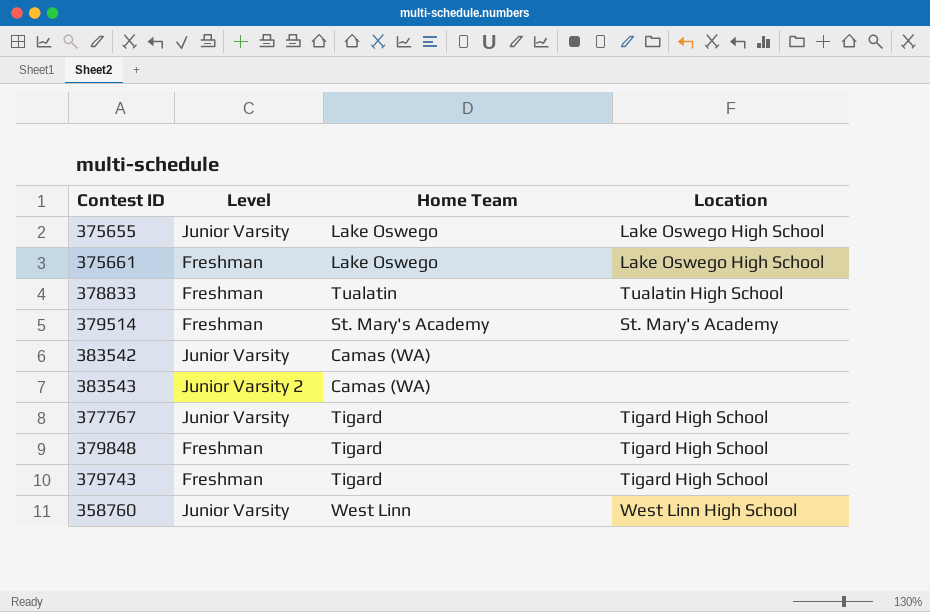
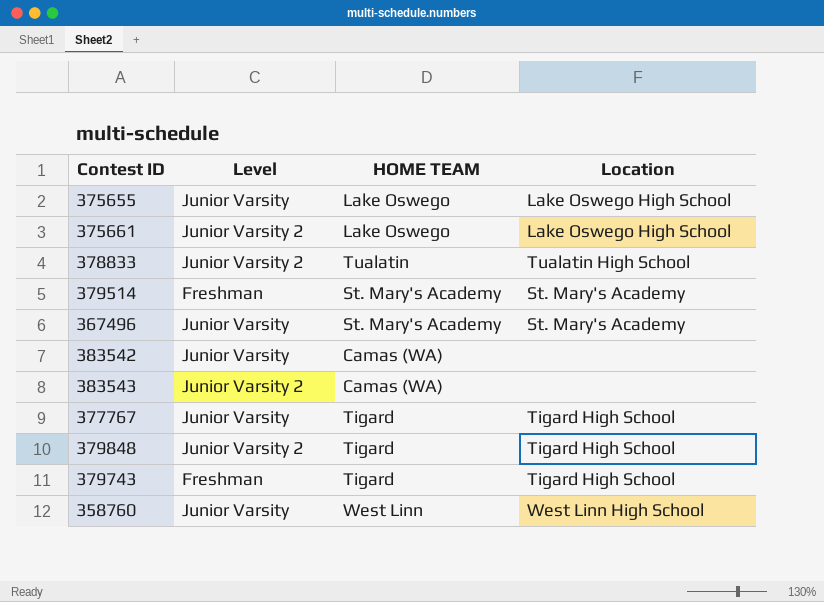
column name: Home Team -> HOME TEAM
375661 | Level: Freshman -> Junior Varsity 2
378833 | Level: Freshman -> Junior Varsity 2
row 367496: none -> Junior Varsity | St. Mary's Academy | St. Mary's Academy
379848 | Level: Freshman -> Junior Varsity 2

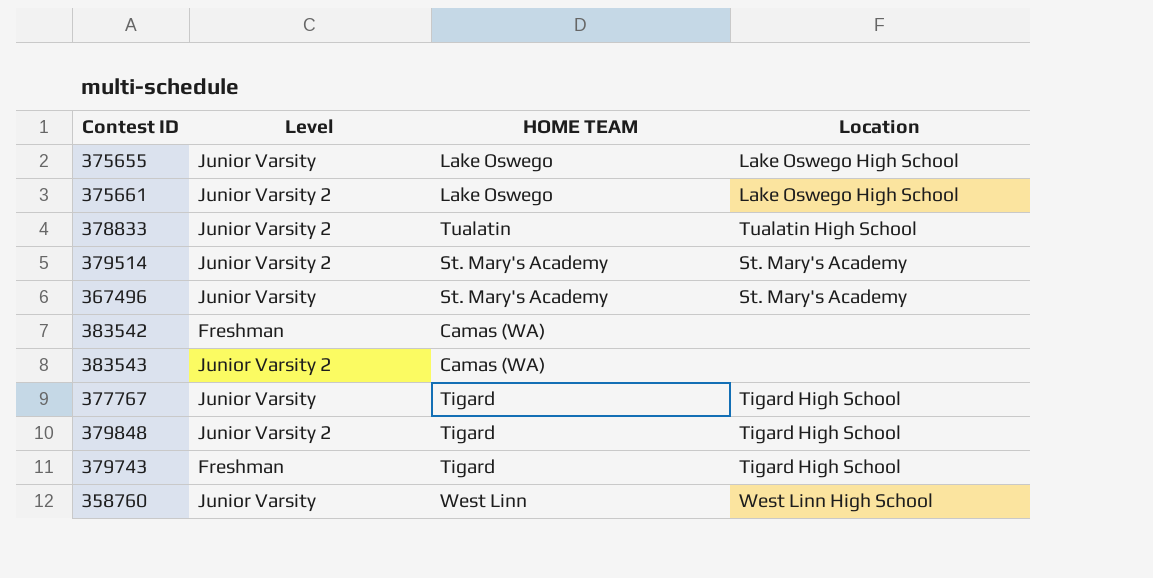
379514 | Level: Freshman -> Junior Varsity 2
383542 | Level: Junior Varsity -> Freshman

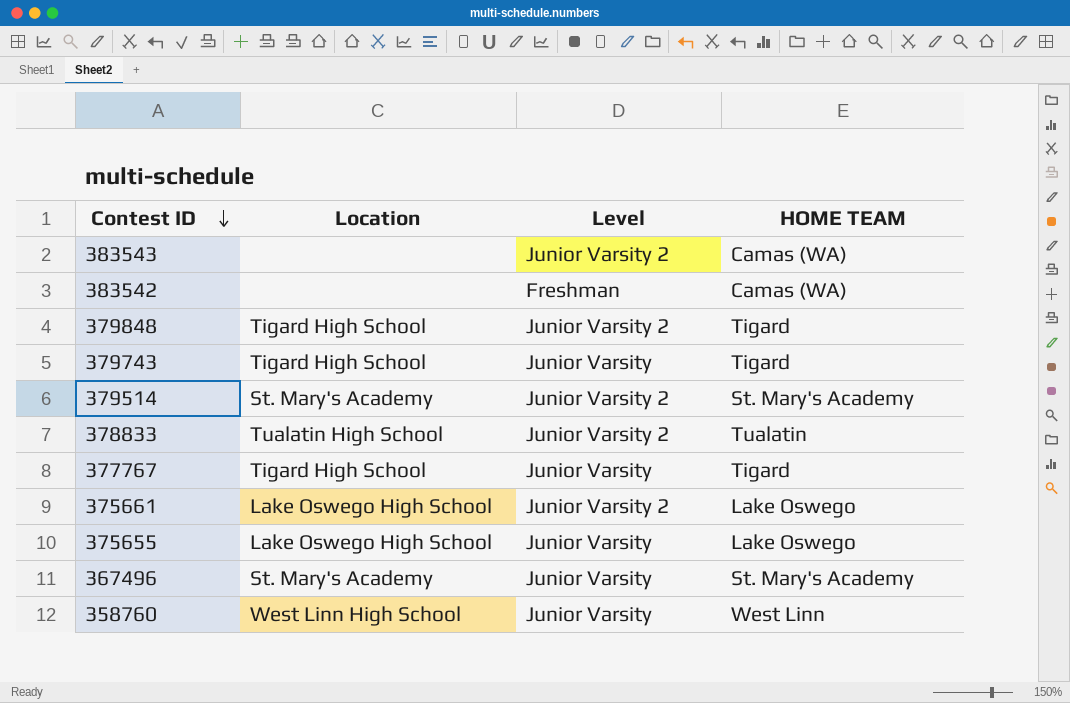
row order: none -> Contest ID descending
column Location | position: 4 -> 2
379743 | Level: Freshman -> Junior Varsity

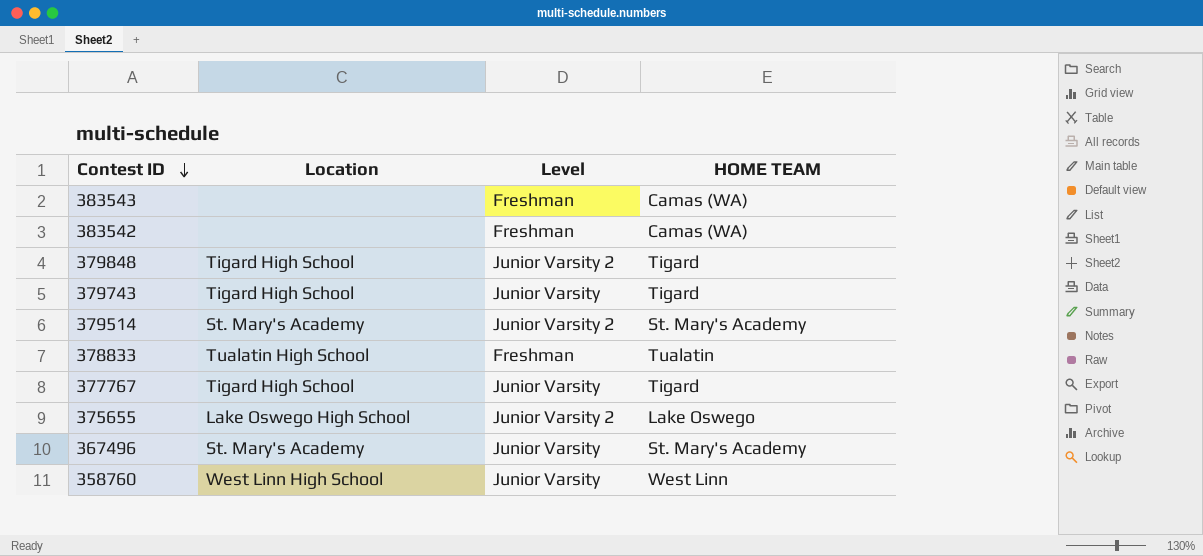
row 375661: Lake Oswego High School | Junior Varsity 2 | Lake Oswego -> none
383543 | Level: Junior Varsity 2 -> Freshman
378833 | Level: Junior Varsity 2 -> Freshman
375655 | Level: Junior Varsity -> Junior Varsity 2

